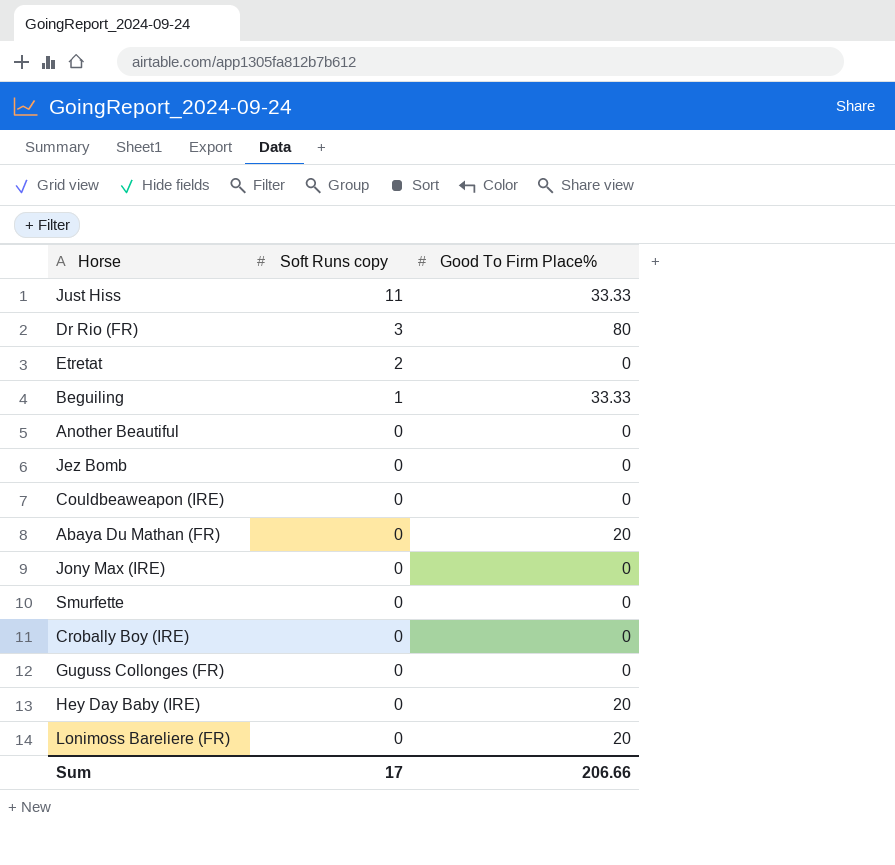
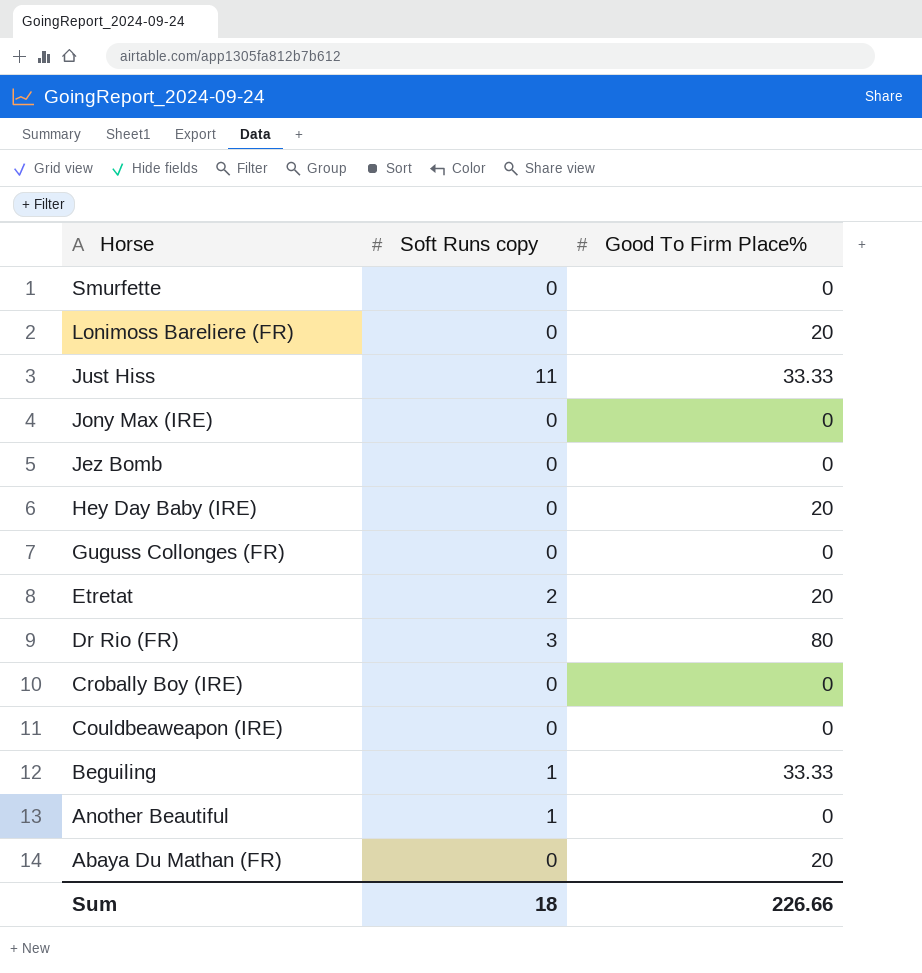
row order: Soft Runs copy descending -> Horse descending
Etretat | Good To Firm Place%: 0 -> 20
Another Beautiful | Soft Runs copy: 0 -> 1
Sum | Soft Runs copy: 17 -> 18
Sum | Good To Firm Place%: 206.66 -> 226.66

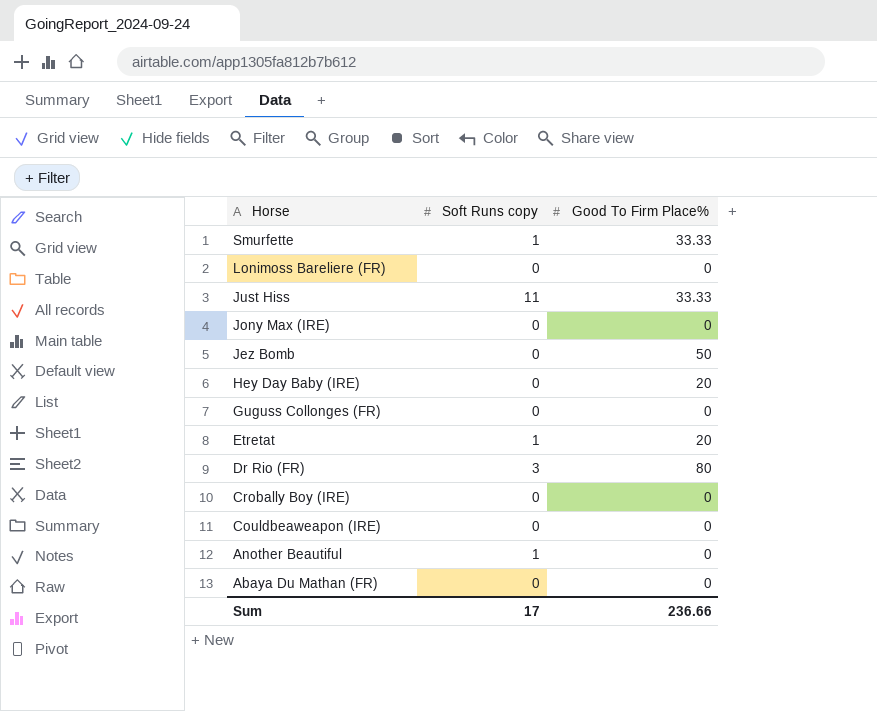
row Beguiling: 1 | 33.33 -> none
Smurfette | Soft Runs copy: 0 -> 1
Smurfette | Good To Firm Place%: 0 -> 33.33
Lonimoss Bareliere (FR) | Good To Firm Place%: 20 -> 0
Jez Bomb | Good To Firm Place%: 0 -> 50
Etretat | Soft Runs copy: 2 -> 1
Abaya Du Mathan (FR) | Good To Firm Place%: 20 -> 0
Sum | Soft Runs copy: 18 -> 17
Sum | Good To Firm Place%: 226.66 -> 236.66

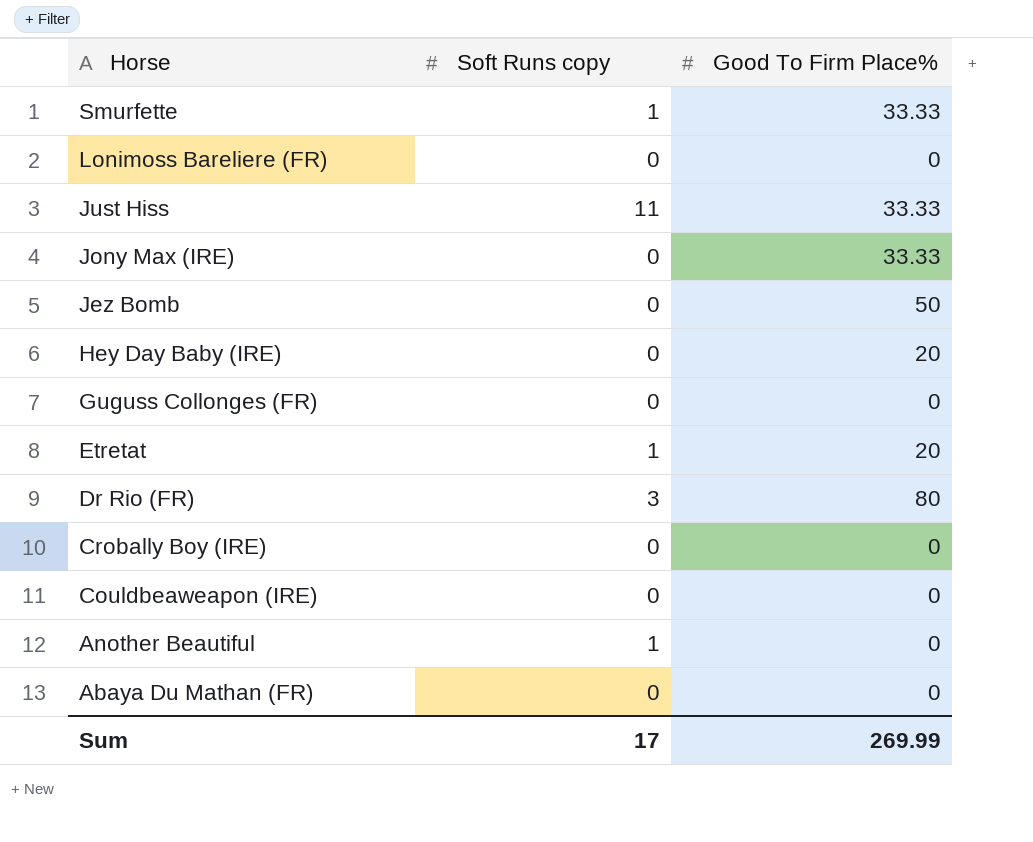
Jony Max (IRE) | Good To Firm Place%: 0 -> 33.33
Sum | Good To Firm Place%: 236.66 -> 269.99

